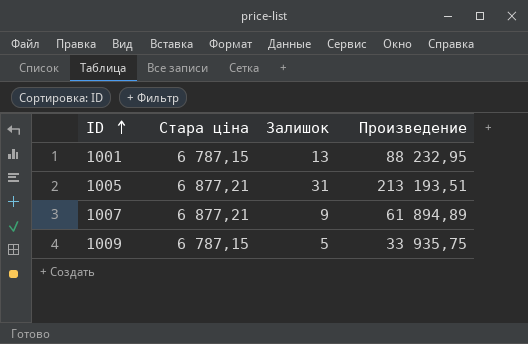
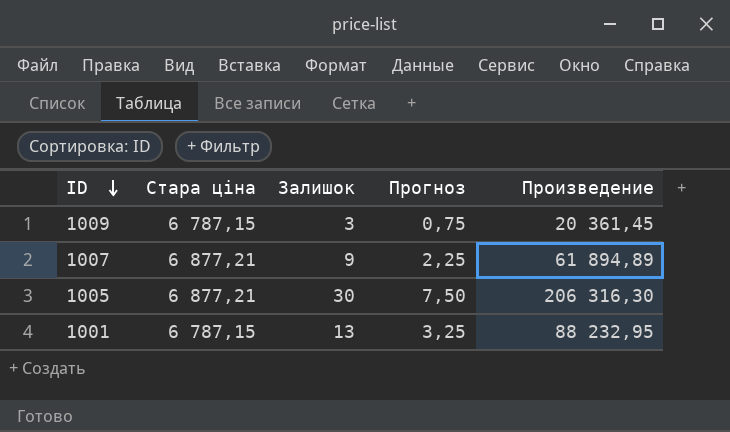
row order: ID ascending -> ID descending
column Прогноз | formula: none -> [Залишок] * 0,25
1009 | Залишок: 5 -> 3
1009 | Произведение: 33 935,75 -> 20 361,45
1005 | Залишок: 31 -> 30
1005 | Произведение: 213 193,51 -> 206 316,30

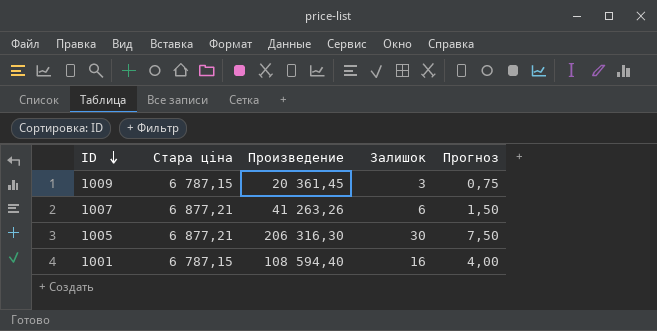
column Произведение | position: 5 -> 3
1007 | Произведение: 61 894,89 -> 41 263,26
1007 | Залишок: 9 -> 6
1007 | Прогноз: 2,25 -> 1,50
1001 | Произведение: 88 232,95 -> 108 594,40
1001 | Залишок: 13 -> 16
1001 | Прогноз: 3,25 -> 4,00

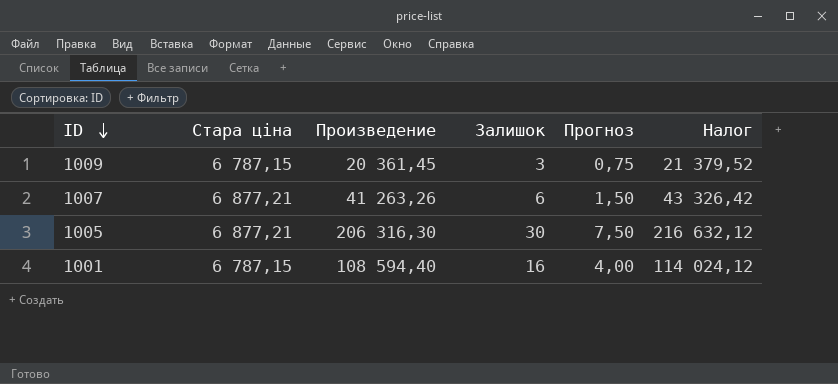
column Налог | formula: none -> [Произведение] * 1,05

